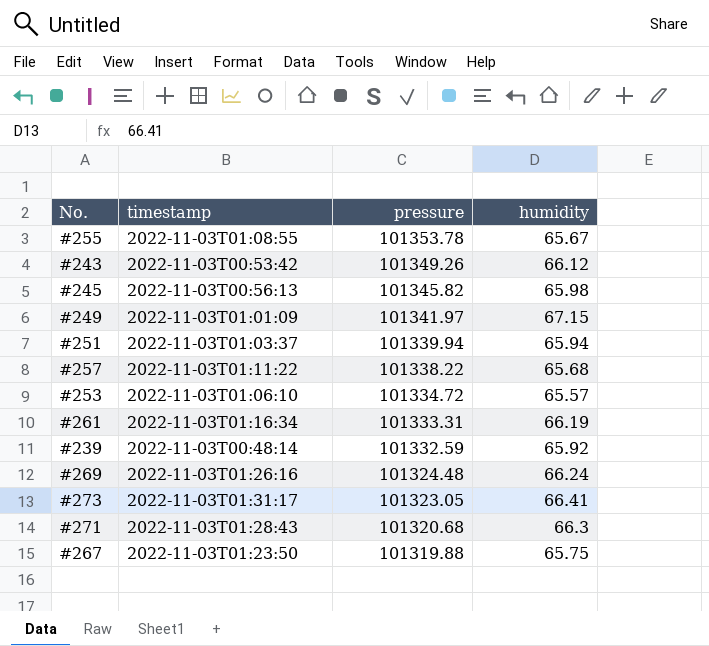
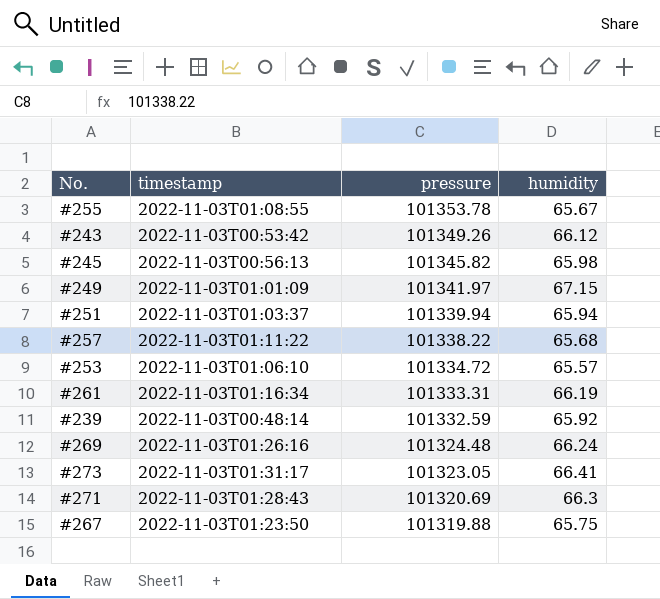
#271 | pressure: 101320.68 -> 101320.69

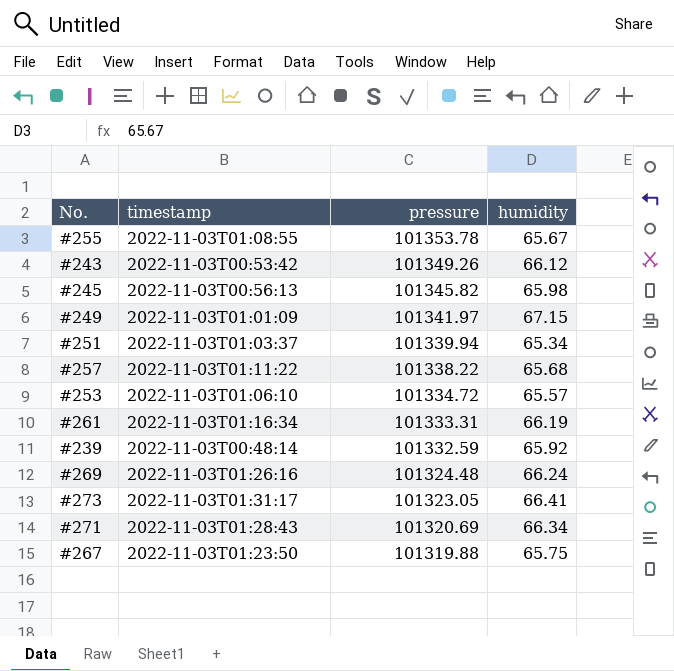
#251 | humidity: 65.94 -> 65.34
#271 | humidity: 66.3 -> 66.34

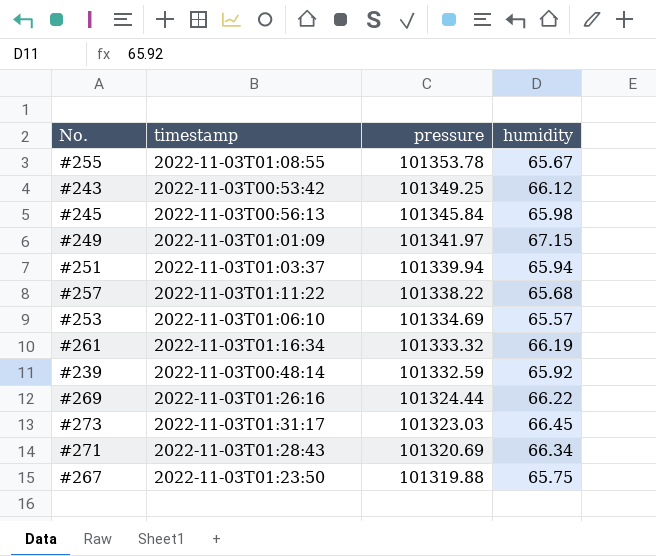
#243 | pressure: 101349.26 -> 101349.25
#245 | pressure: 101345.82 -> 101345.84
#251 | humidity: 65.34 -> 65.94
#253 | pressure: 101334.72 -> 101334.69
#261 | pressure: 101333.31 -> 101333.32
#269 | pressure: 101324.48 -> 101324.44
#269 | humidity: 66.24 -> 66.22
#273 | pressure: 101323.05 -> 101323.03
#273 | humidity: 66.41 -> 66.45

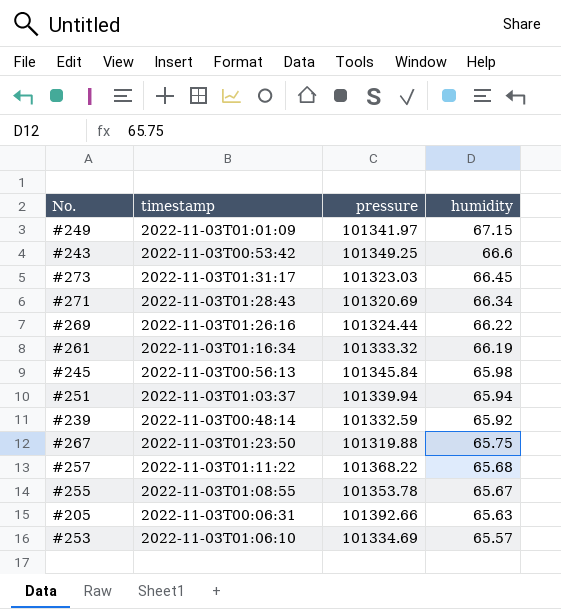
row order: pressure descending -> humidity descending
#243 | humidity: 66.12 -> 66.6
#257 | pressure: 101338.22 -> 101368.22
row #205: none -> 2022-11-03T00:06:31 | 101392.66 | 65.63

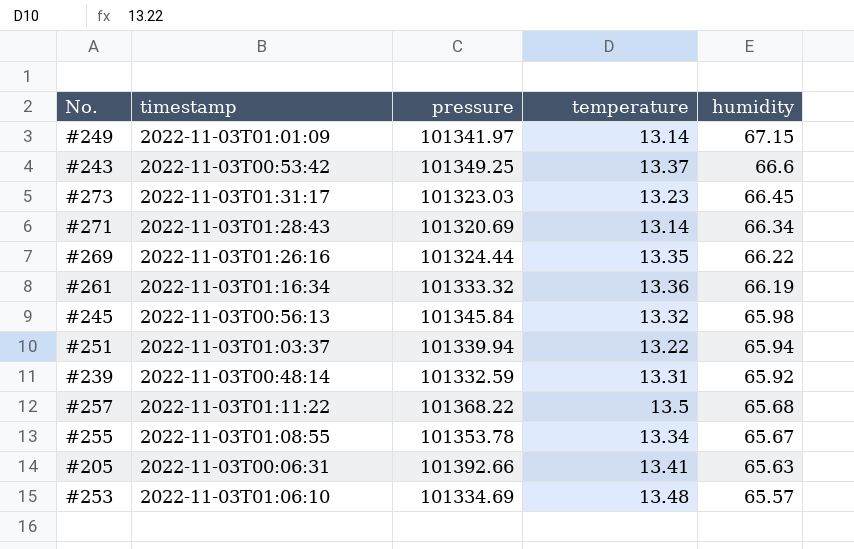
column temperature | position: none -> 4
row #267: 2022-11-03T01:23:50 | 101319.88 | 65.75 -> none

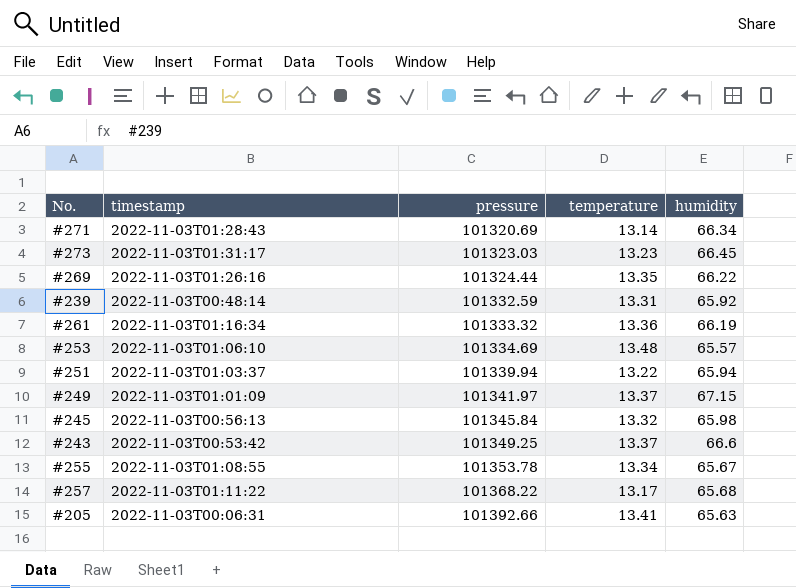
row order: humidity descending -> pressure ascending
#249 | temperature: 13.14 -> 13.37
#257 | temperature: 13.5 -> 13.17

